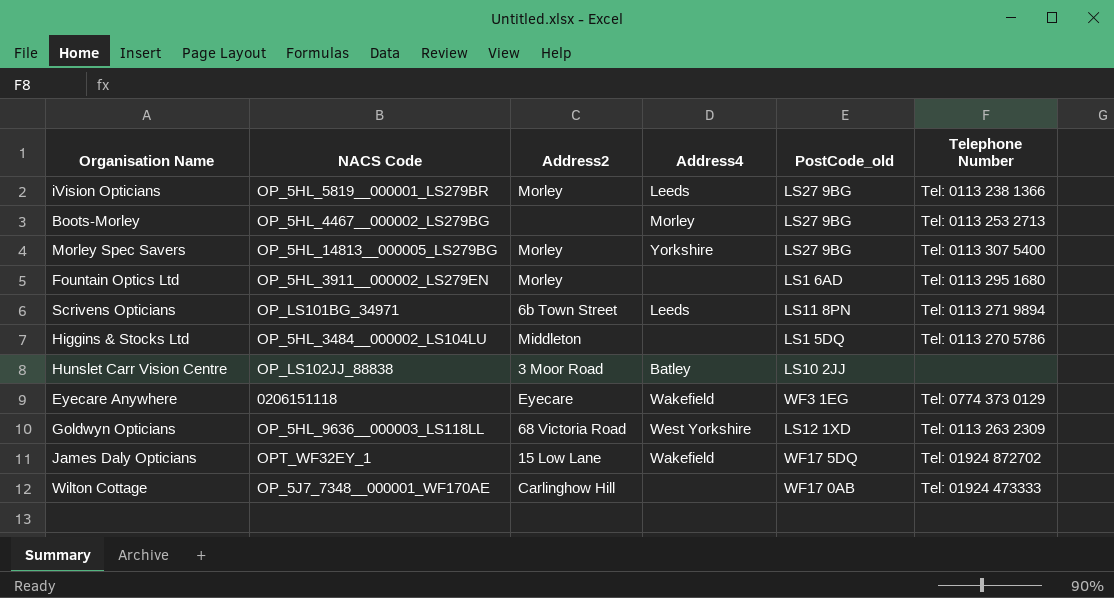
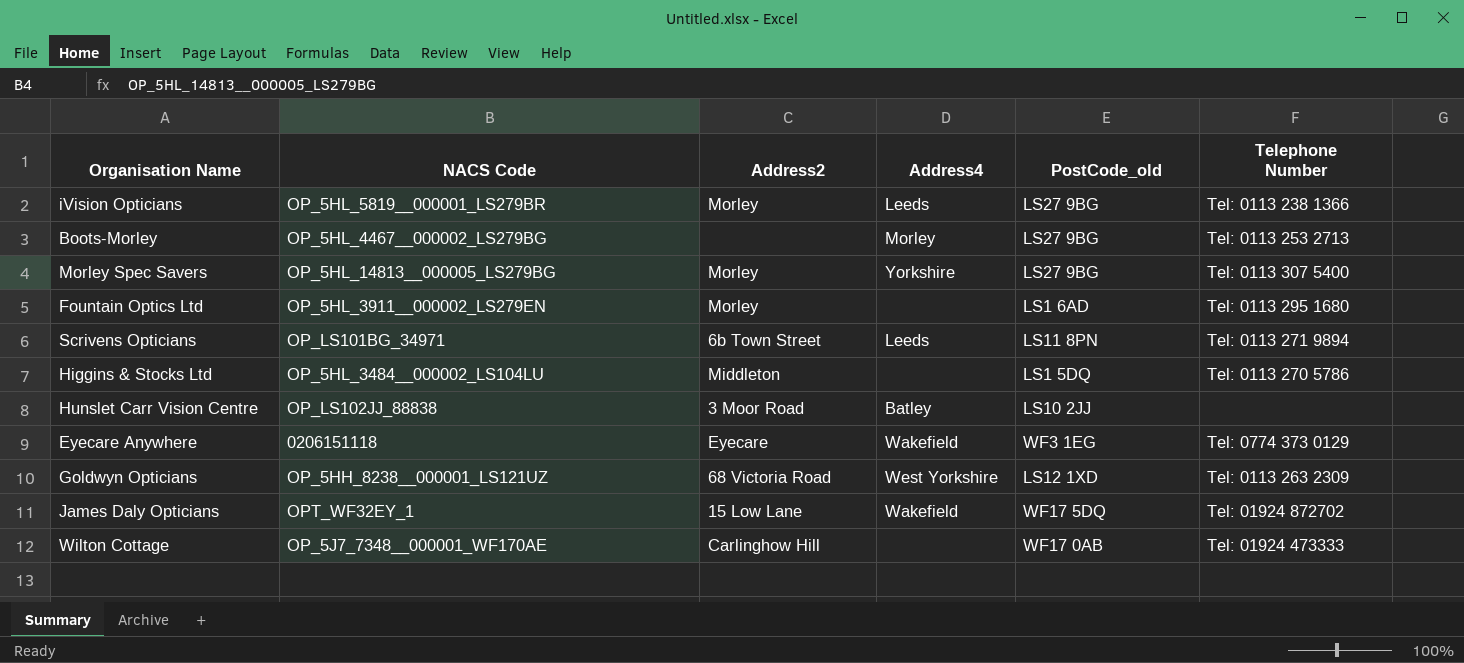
Goldwyn Opticians | NACS Code: OP_5HL_9636__000003_LS118LL -> OP_5HH_8238__000001_LS121UZ

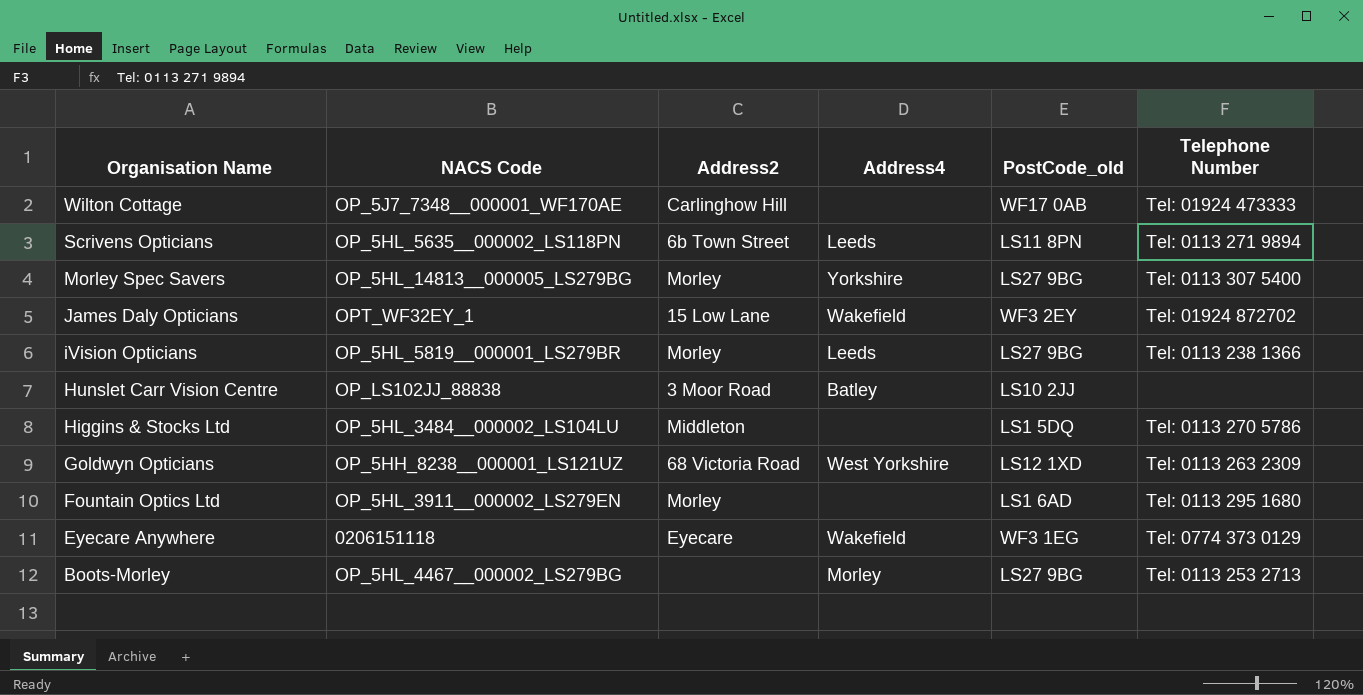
row order: none -> Organisation Name descending
Scrivens Opticians | NACS Code: OP_LS101BG_34971 -> OP_5HL_5635__000002_LS118PN
James Daly Opticians | PostCode_old: WF17 5DQ -> WF3 2EY

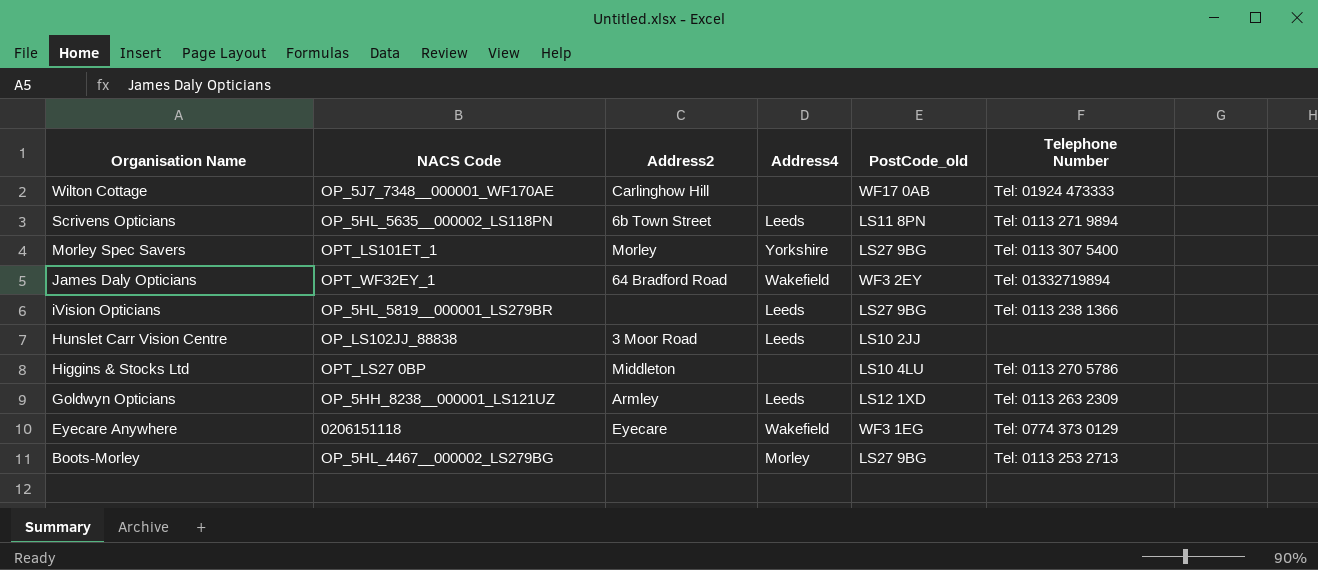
row Fountain Optics Ltd: OP_5HL_3911__000002_LS279EN | Morley | none | LS1 6AD | Tel: 0113 295 1680 -> none
Morley Spec Savers | NACS Code: OP_5HL_14813__000005_LS279BG -> OPT_LS101ET_1
James Daly Opticians | Address2: 15 Low Lane -> 64 Bradford Road
James Daly Opticians | Telephone Number: Tel: 01924 872702 -> Tel: 01332719894
iVision Opticians | Address2: Morley -> none
Hunslet Carr Vision Centre | Address4: Batley -> Leeds
Higgins & Stocks Ltd | NACS Code: OP_5HL_3484__000002_LS104LU -> OPT_LS27 0BP
Higgins & Stocks Ltd | PostCode_old: LS1 5DQ -> LS10 4LU
Goldwyn Opticians | Address2: 68 Victoria Road -> Armley
Goldwyn Opticians | Address4: West Yorkshire -> Leeds

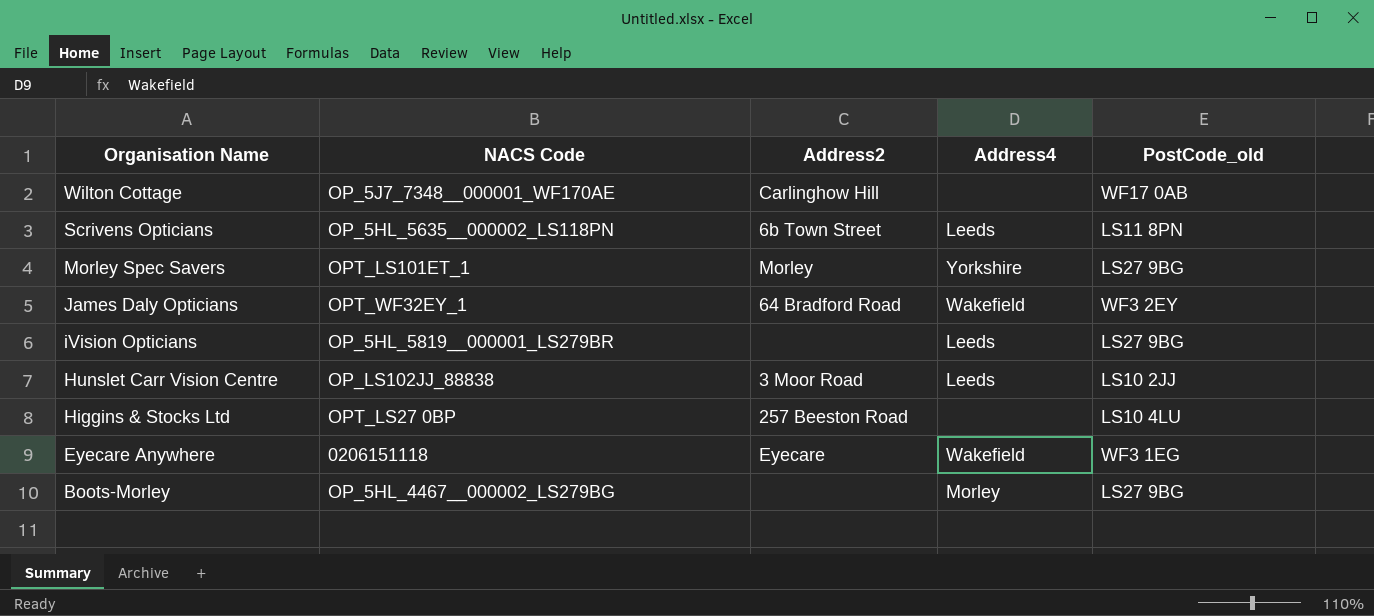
column Telephone Number | position: 6 -> none
row Goldwyn Opticians: OP_5HH_8238__000001_LS121UZ | Armley | Leeds | LS12 1XD | Tel: 0113 263 2309 -> none
Higgins & Stocks Ltd | Address2: Middleton -> 257 Beeston Road

